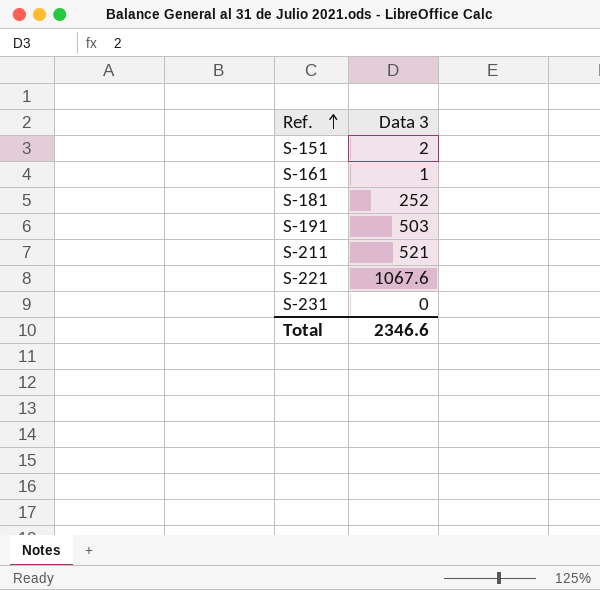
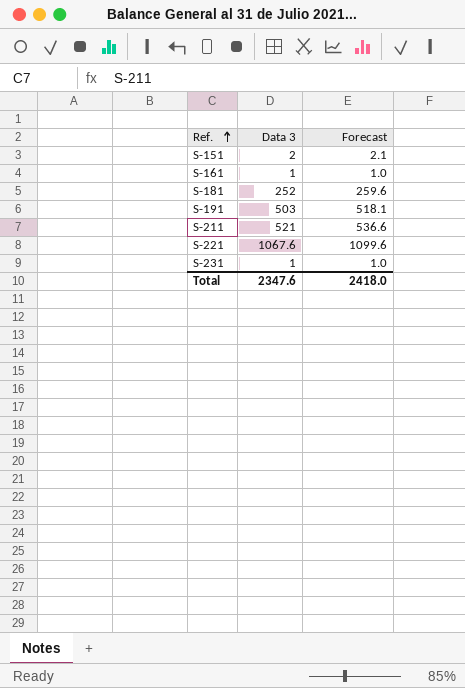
column Forecast | formula: none -> [Data 3] * 1.03
S-231 | Data 3: 0 -> 1
Total | Data 3: 2346.6 -> 2347.6

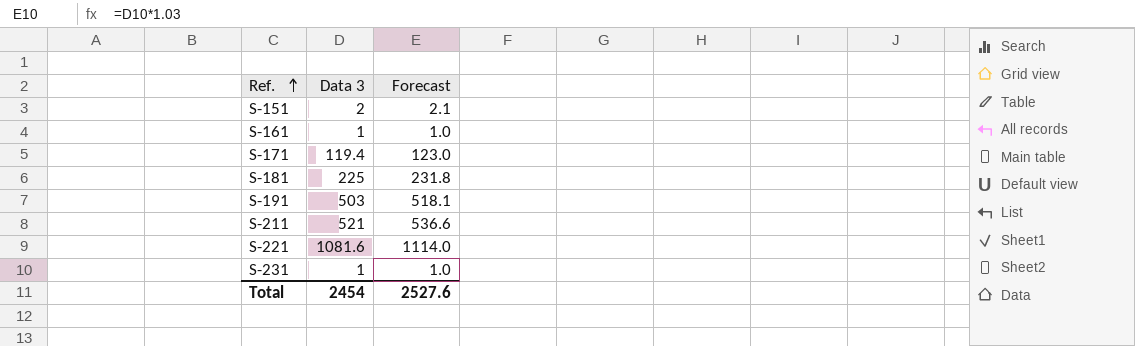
row S-171: none -> 119.4 | 123.0
S-181 | Data 3: 252 -> 225
S-181 | Forecast: 259.6 -> 231.8
S-221 | Data 3: 1067.6 -> 1081.6
S-221 | Forecast: 1099.6 -> 1114.0
Total | Data 3: 2347.6 -> 2454
Total | Forecast: 2418.0 -> 2527.6

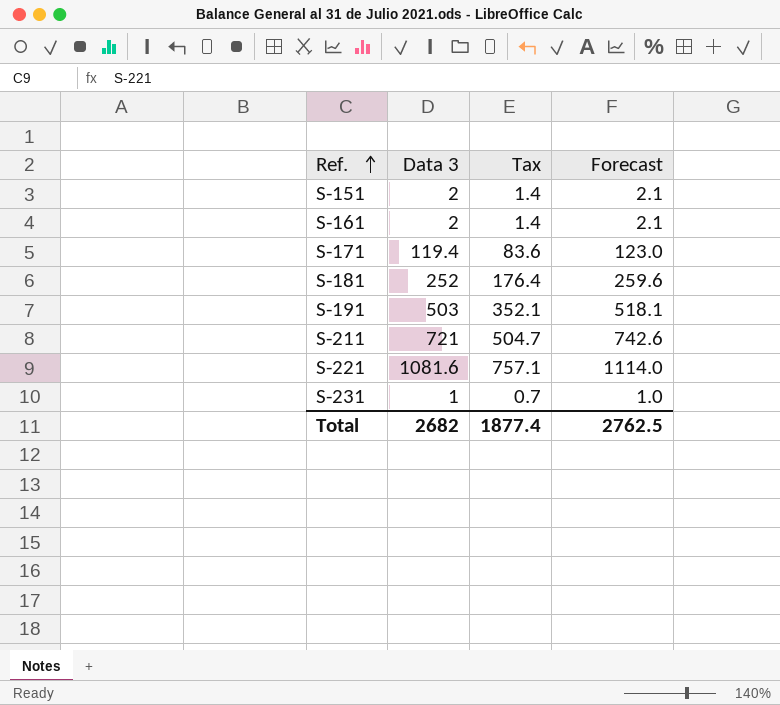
column Tax | formula: none -> [Data 3] * 0.7
S-161 | Data 3: 1 -> 2
S-161 | Forecast: 1.0 -> 2.1
S-181 | Data 3: 225 -> 252
S-181 | Forecast: 231.8 -> 259.6
S-211 | Data 3: 521 -> 721
S-211 | Forecast: 536.6 -> 742.6
Total | Data 3: 2454 -> 2682
Total | Forecast: 2527.6 -> 2762.5

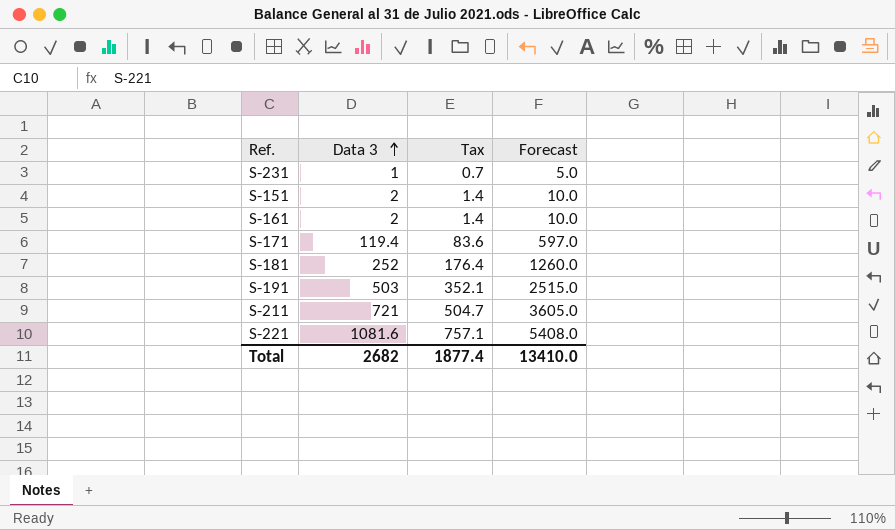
row order: Ref. ascending -> Data 3 ascending
column Forecast | formula: [Data 3] * 1.03 -> [Data 3] * 5
Total | Forecast: 2762.5 -> 13410.0

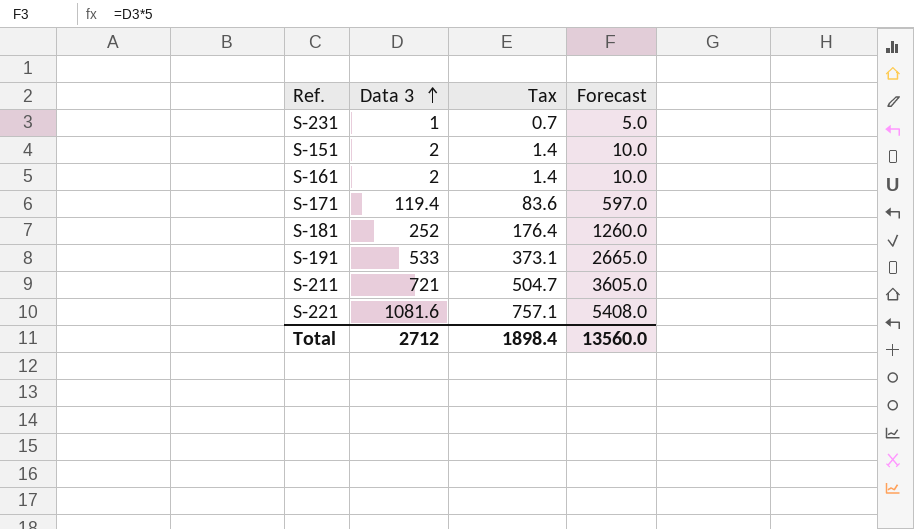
S-191 | Data 3: 503 -> 533
S-191 | Tax: 352.1 -> 373.1
S-191 | Forecast: 2515.0 -> 2665.0
Total | Data 3: 2682 -> 2712
Total | Tax: 1877.4 -> 1898.4
Total | Forecast: 13410.0 -> 13560.0

